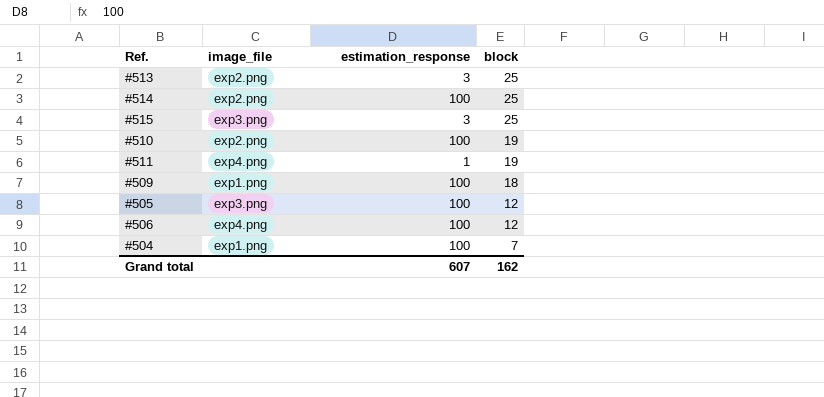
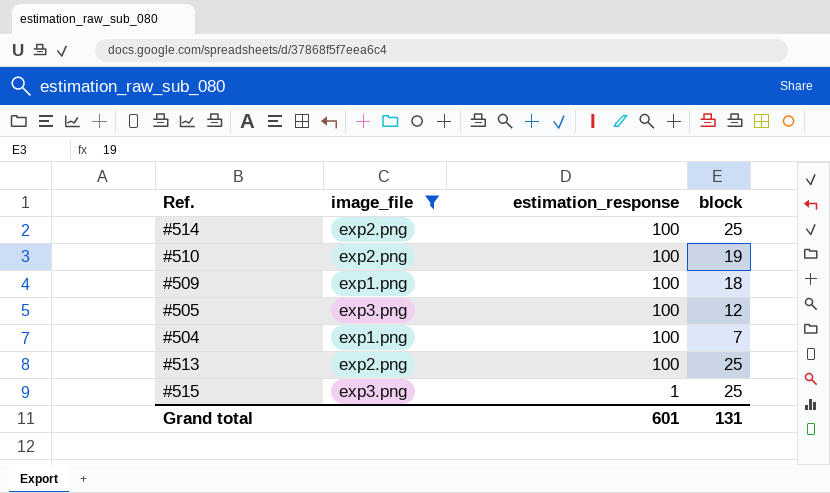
filter: none -> image_file != exp4.png
row order: block descending -> estimation_response descending
#513 | estimation_response: 3 -> 100
#515 | estimation_response: 3 -> 1
Grand total | estimation_response: 607 -> 601
Grand total | block: 162 -> 131

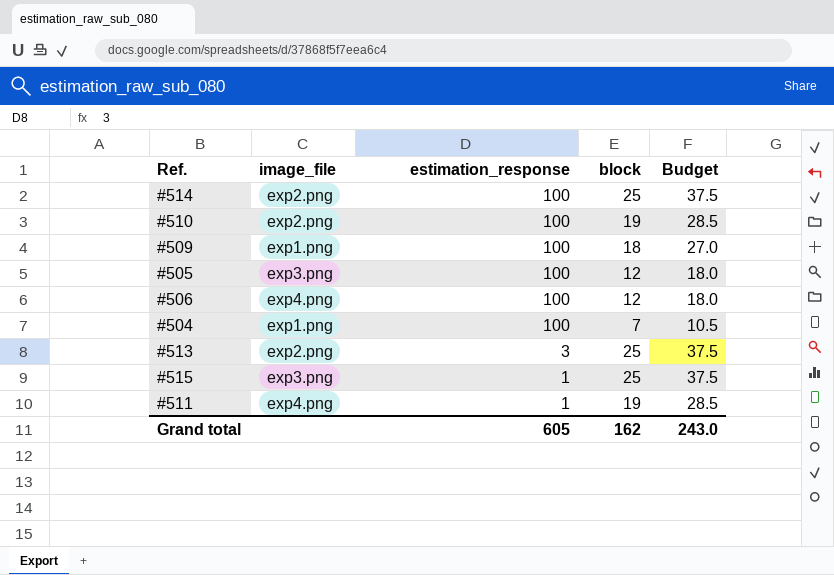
filter: image_file != exp4.png -> none
column Budget | formula: none -> [block] * 1.5
#513 | estimation_response: 100 -> 3
Grand total | estimation_response: 601 -> 605
Grand total | block: 131 -> 162

